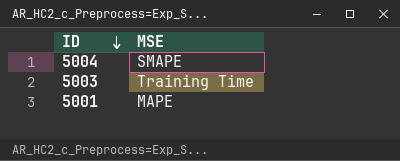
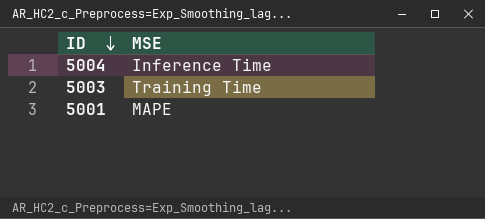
5004 | MSE: SMAPE -> Inference Time

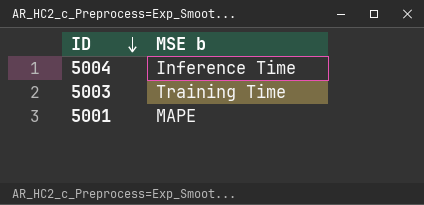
column name: MSE -> MSE b

